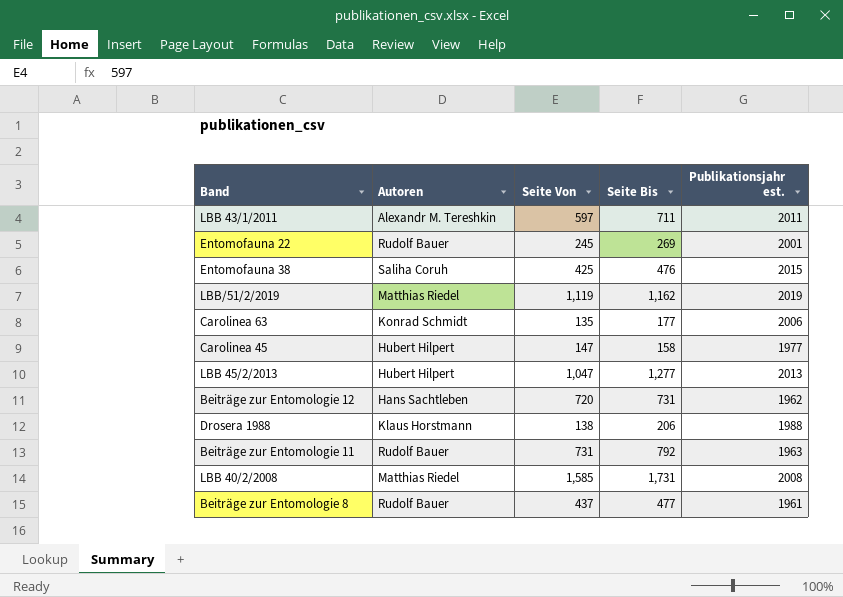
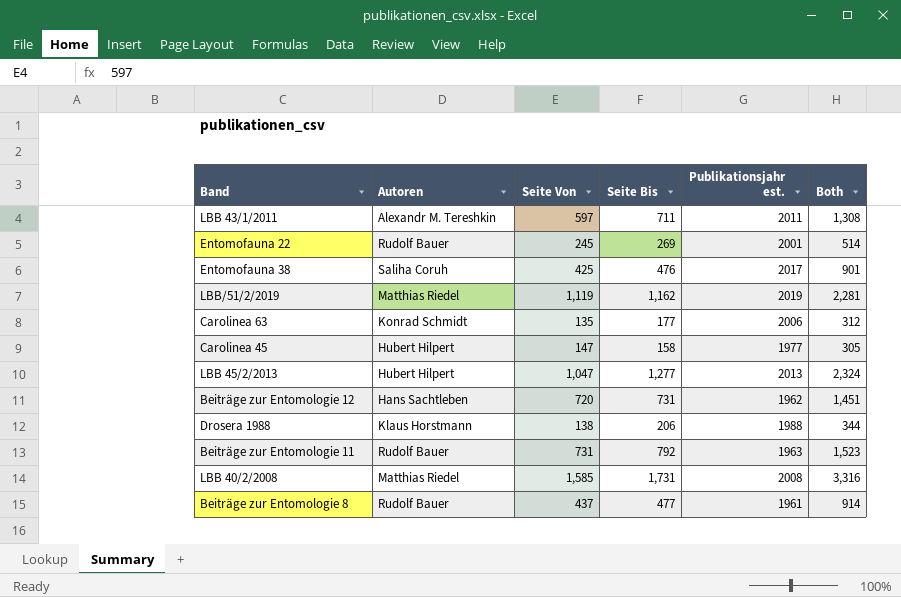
column Both | formula: none -> [Seite Von] + [Seite Bis]
Entomofauna 38 | Publikationsjahr est.: 2015 -> 2017

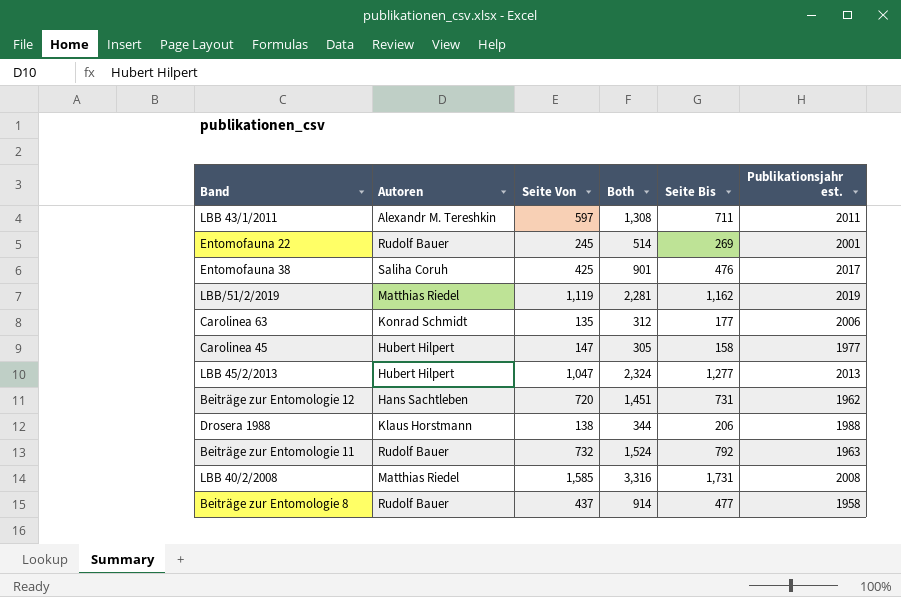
column Both | position: 6 -> 4
Beiträge zur Entomologie 11 | Seite Von: 731 -> 732
Beiträge zur Entomologie 11 | Both: 1,523 -> 1,524
Beiträge zur Entomologie 8 | Publikationsjahr est.: 1961 -> 1958

